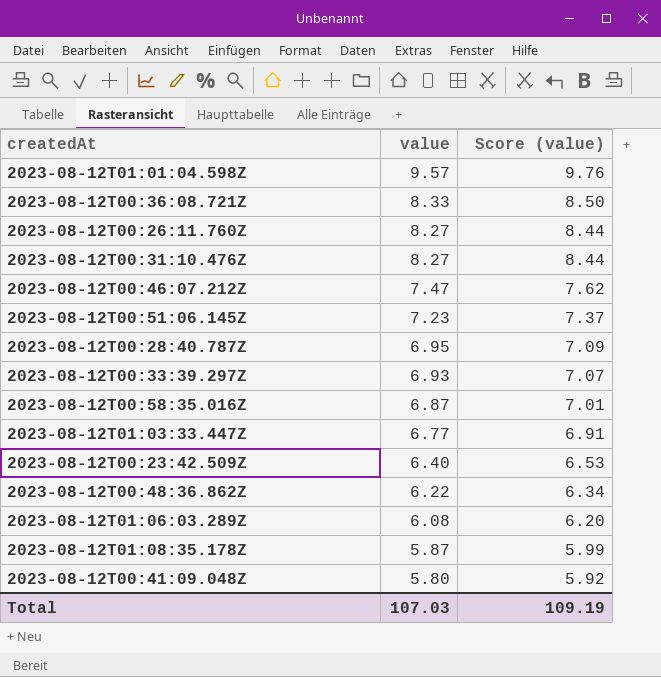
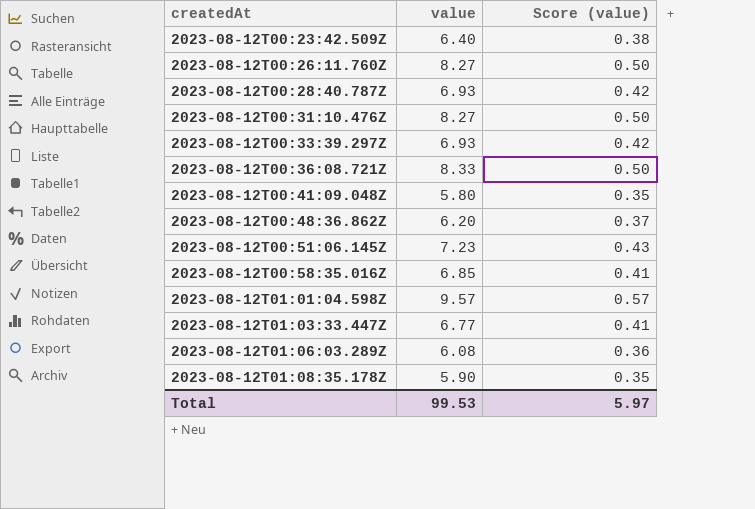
row order: value descending -> createdAt ascending
column Score (value) | formula: [value] * 1.02 -> [value] * 0.06
row 2023-08-12T00:46:07.212Z: 7.47 | 7.62 -> none
2023-08-12T00:28:40.787Z | value: 6.95 -> 6.93
2023-08-12T00:48:36.862Z | value: 6.22 -> 6.20
2023-08-12T00:58:35.016Z | value: 6.87 -> 6.85
2023-08-12T01:08:35.178Z | value: 5.87 -> 5.90
Total | value: 107.03 -> 99.53
Total | Score (value): 109.19 -> 5.97

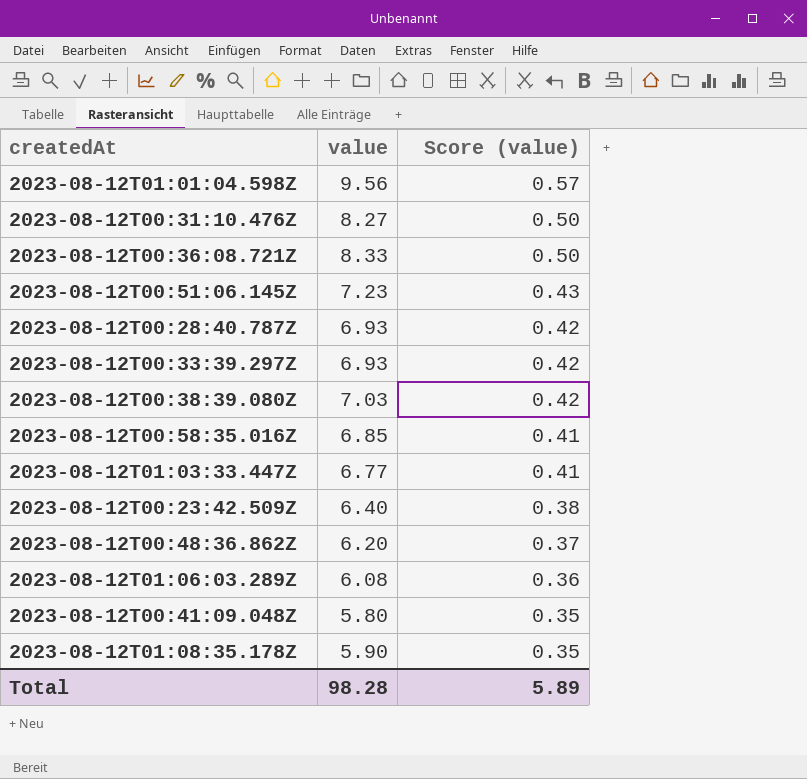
row order: createdAt ascending -> Score (value) descending
row 2023-08-12T00:26:11.760Z: 8.27 | 0.50 -> none
2023-08-12T01:01:04.598Z | value: 9.57 -> 9.56
row 2023-08-12T00:38:39.080Z: none -> 7.03 | 0.42
Total | value: 99.53 -> 98.28
Total | Score (value): 5.97 -> 5.89

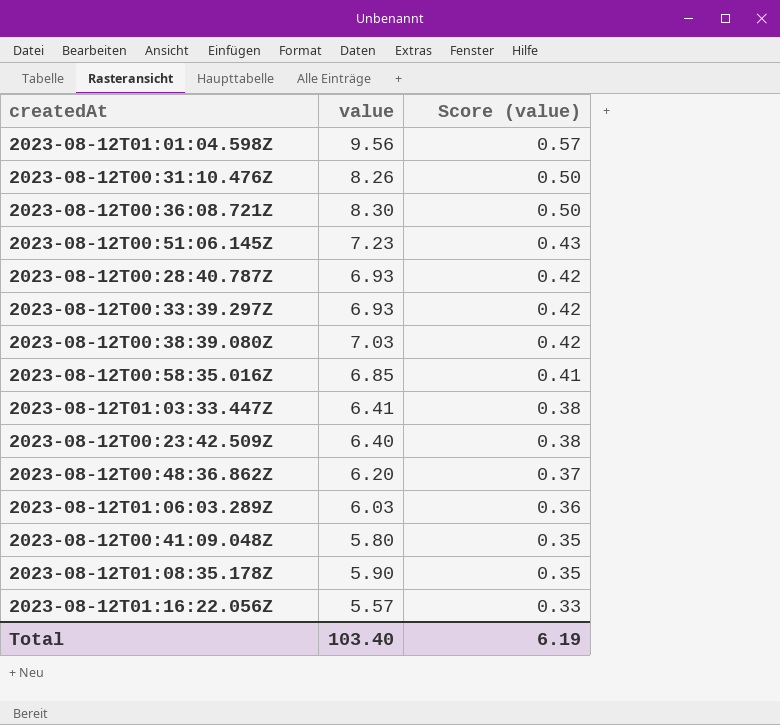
2023-08-12T00:31:10.476Z | value: 8.27 -> 8.26
2023-08-12T00:36:08.721Z | value: 8.33 -> 8.30
2023-08-12T01:03:33.447Z | value: 6.77 -> 6.41
2023-08-12T01:03:33.447Z | Score (value): 0.41 -> 0.38
2023-08-12T01:06:03.289Z | value: 6.08 -> 6.03
row 2023-08-12T01:16:22.056Z: none -> 5.57 | 0.33
Total | value: 98.28 -> 103.40
Total | Score (value): 5.89 -> 6.19

